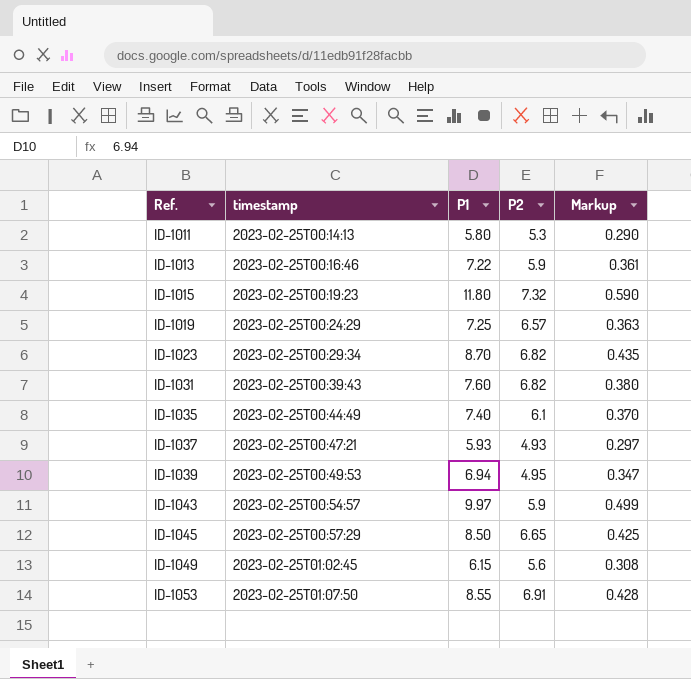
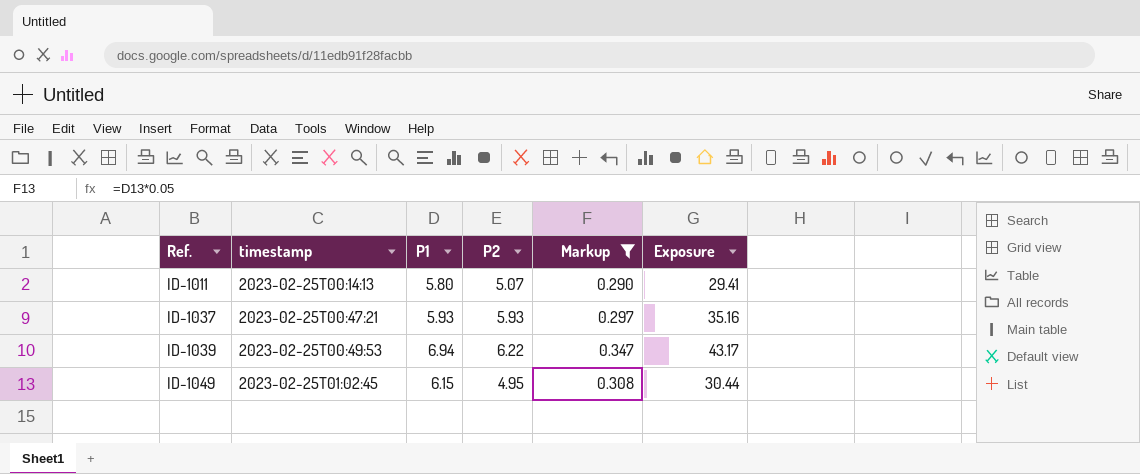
filter: none -> Markup <= 0.347
column Exposure | formula: none -> [P1] * [P2]
ID-1011 | P2: 5.3 -> 5.07
ID-1037 | P2: 4.93 -> 5.93
ID-1039 | P2: 4.95 -> 6.22
ID-1049 | P2: 5.6 -> 4.95

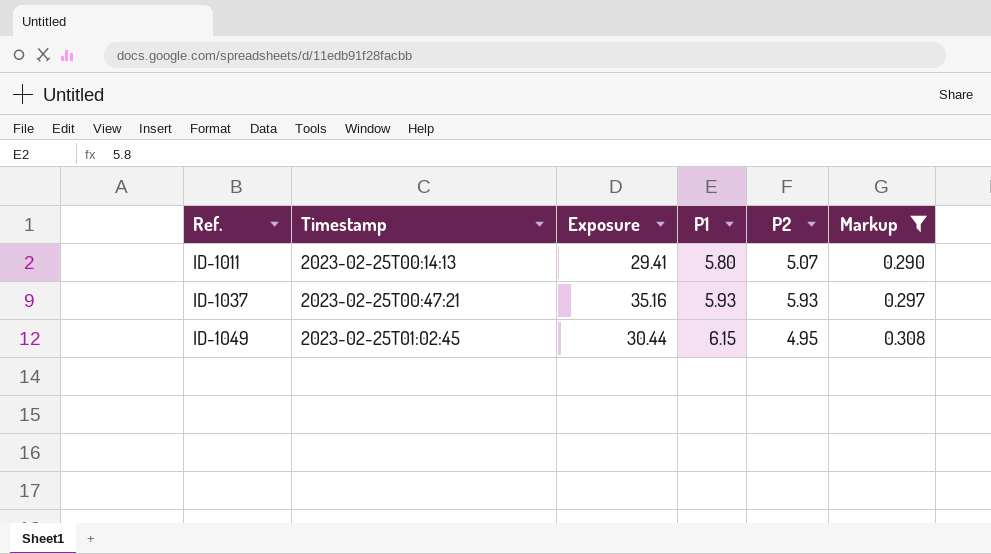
column name: timestamp -> Timestamp
column Exposure | position: 6 -> 3
row ID-1039: 2023-02-25T00:49:53 | 6.94 | 6.22 | 0.347 | 43.17 -> none

